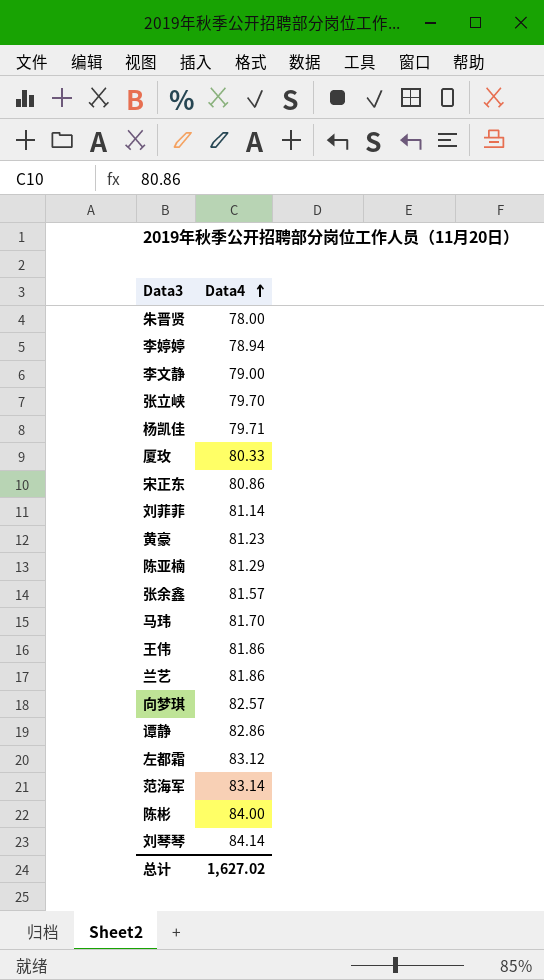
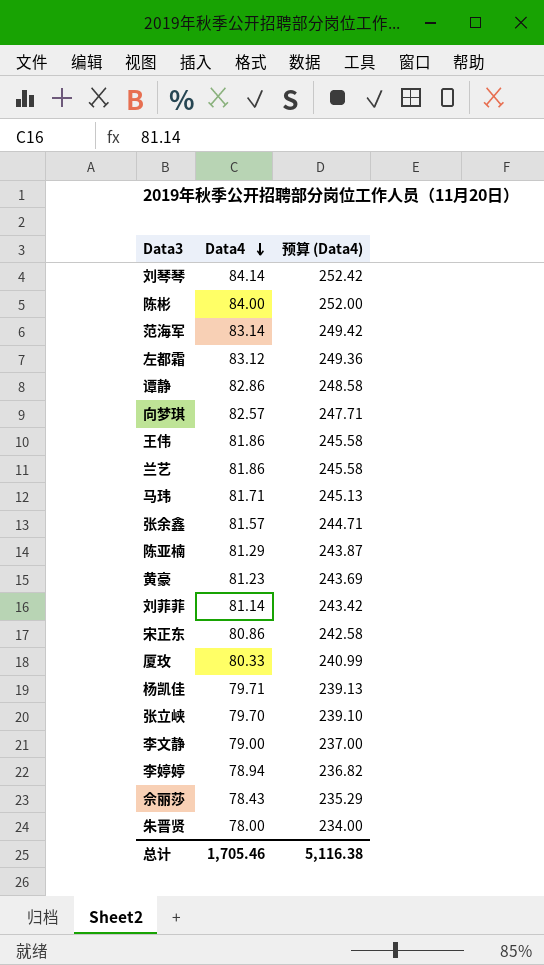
row order: Data4 ascending -> Data4 descending
column 预算 (Data4) | formula: none -> [Data4] * 3
马玮 | Data4: 81.70 -> 81.71
row 佘丽莎: none -> 78.43 | 235.29
总计 | Data4: 1,627.02 -> 1,705.46

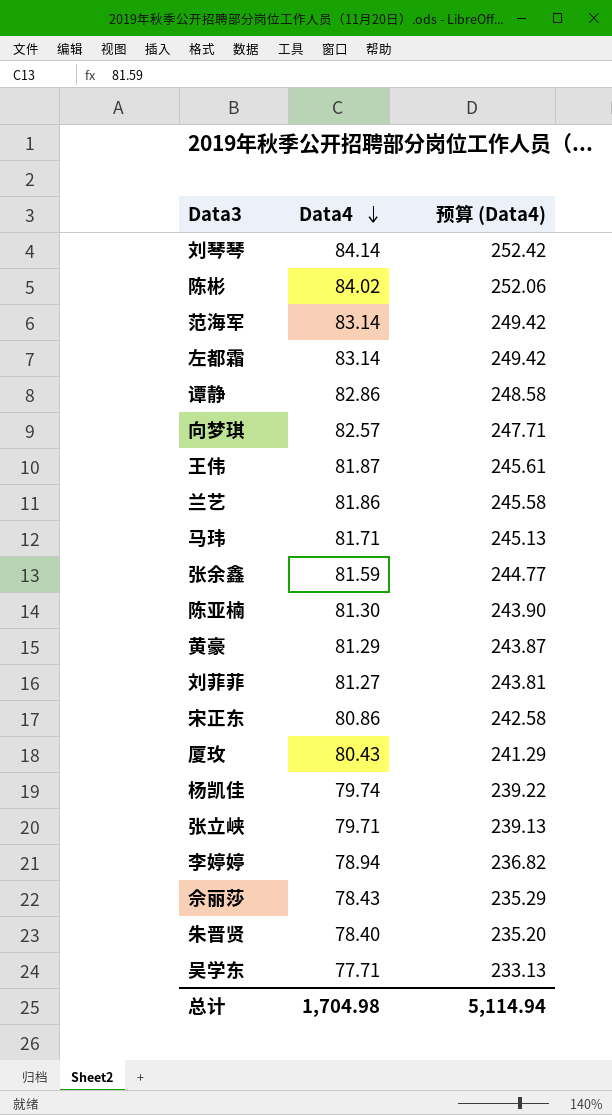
row 李文静: 79.00 | 237.00 -> none
陈彬 | Data4: 84.00 -> 84.02
陈彬 | 预算 (Data4): 252.00 -> 252.06
左都霜 | Data4: 83.12 -> 83.14
左都霜 | 预算 (Data4): 249.36 -> 249.42
王伟 | Data4: 81.86 -> 81.87
王伟 | 预算 (Data4): 245.58 -> 245.61
张余鑫 | Data4: 81.57 -> 81.59
张余鑫 | 预算 (Data4): 244.71 -> 244.77
陈亚楠 | Data4: 81.29 -> 81.30
陈亚楠 | 预算 (Data4): 243.87 -> 243.90
黄豪 | Data4: 81.23 -> 81.29
黄豪 | 预算 (Data4): 243.69 -> 243.87
刘菲菲 | Data4: 81.14 -> 81.27
刘菲菲 | 预算 (Data4): 243.42 -> 243.81
厦玫 | Data4: 80.33 -> 80.43
厦玫 | 预算 (Data4): 240.99 -> 241.29
杨凯佳 | Data4: 79.71 -> 79.74
杨凯佳 | 预算 (Data4): 239.13 -> 239.22
张立峡 | Data4: 79.70 -> 79.71
张立峡 | 预算 (Data4): 239.10 -> 239.13
朱晋贤 | Data4: 78.00 -> 78.40
朱晋贤 | 预算 (Data4): 234.00 -> 235.20
row 吴学东: none -> 77.71 | 233.13
总计 | Data4: 1,705.46 -> 1,704.98
总计 | 预算 (Data4): 5,116.38 -> 5,114.94

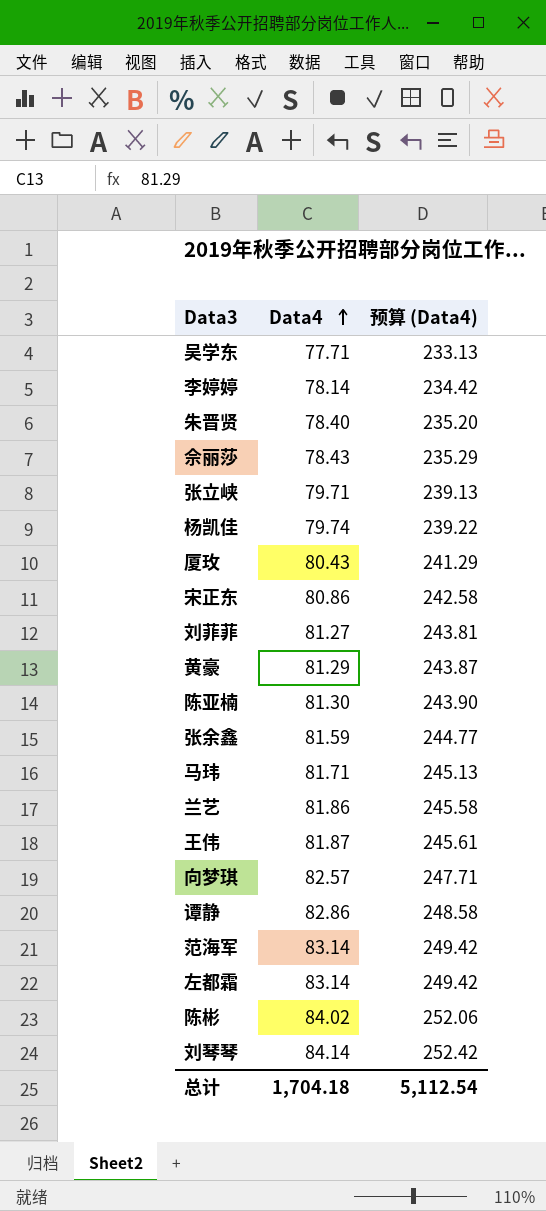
row order: Data4 descending -> Data4 ascending
李婷婷 | Data4: 78.94 -> 78.14
李婷婷 | 预算 (Data4): 236.82 -> 234.42
总计 | Data4: 1,704.98 -> 1,704.18
总计 | 预算 (Data4): 5,114.94 -> 5,112.54

